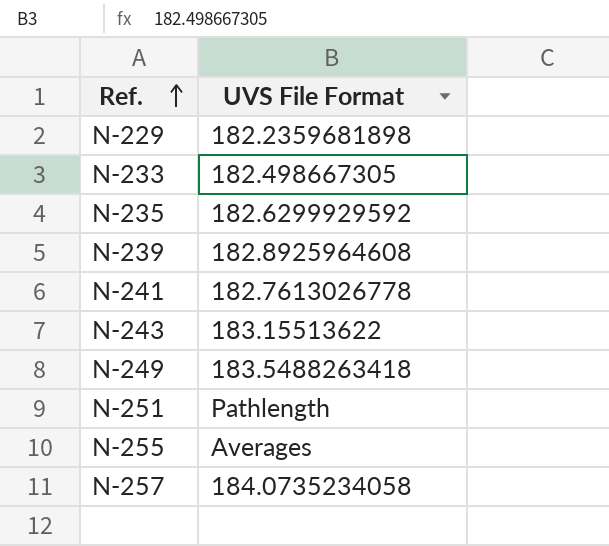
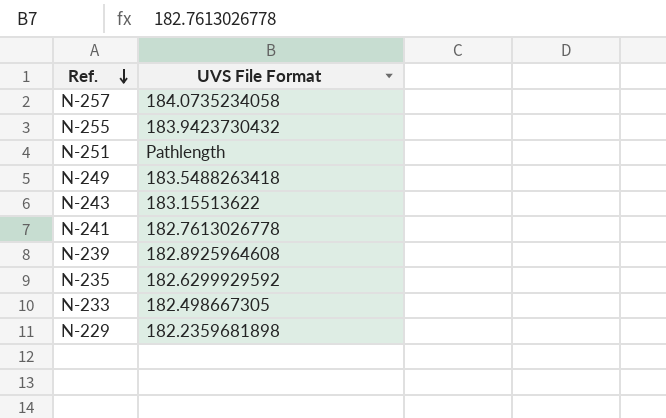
row order: Ref. ascending -> Ref. descending
N-255 | UVS File Format: Averages -> 183.9423730432

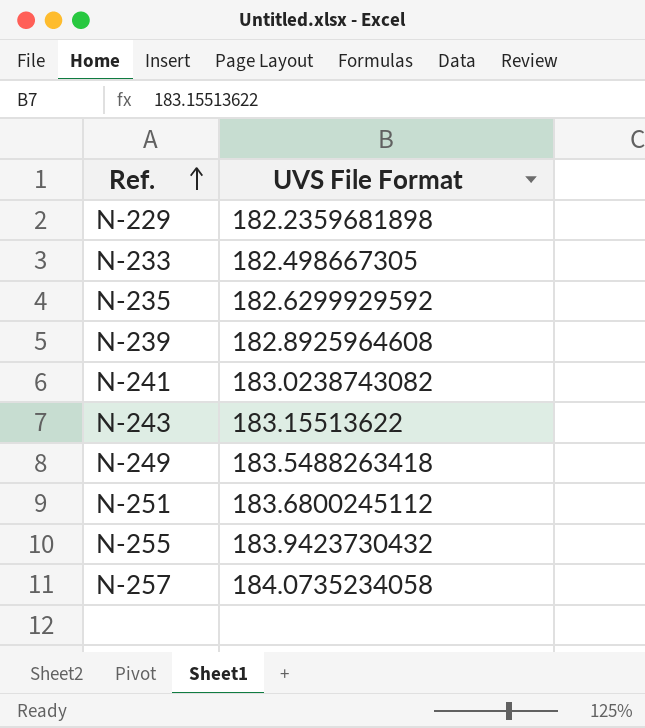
row order: Ref. descending -> Ref. ascending
N-241 | UVS File Format: 182.7613026778 -> 183.0238743082
N-251 | UVS File Format: Pathlength -> 183.6800245112

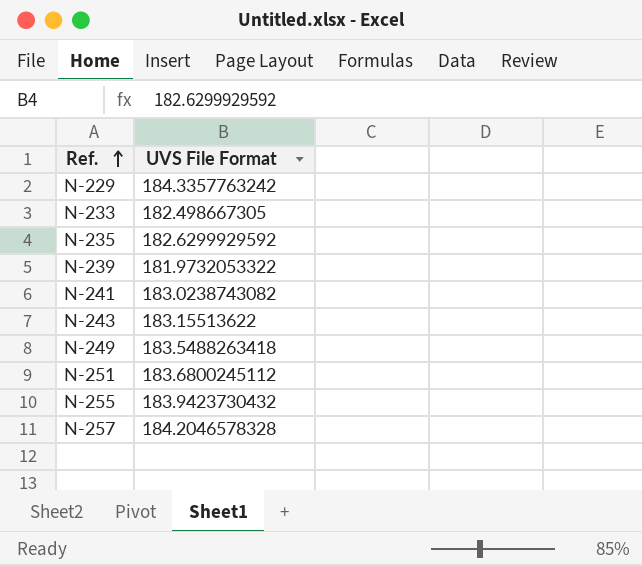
N-229 | UVS File Format: 182.2359681898 -> 184.3357763242
N-239 | UVS File Format: 182.8925964608 -> 181.9732053322
N-257 | UVS File Format: 184.0735234058 -> 184.2046578328

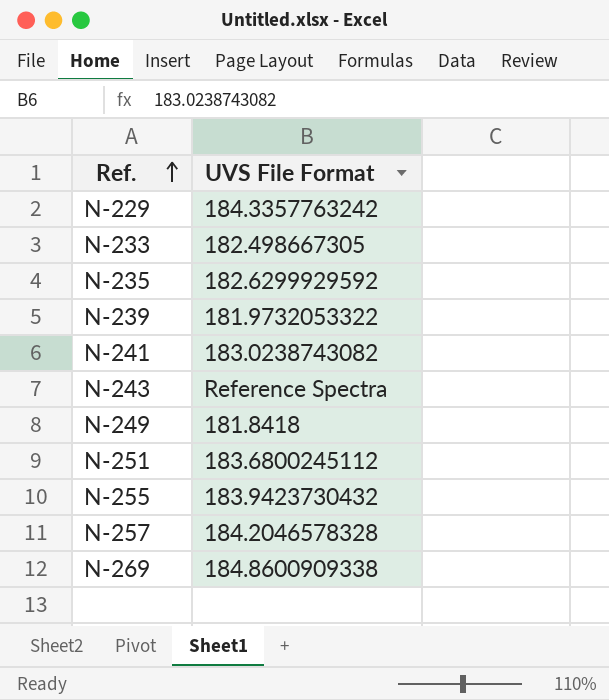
N-243 | UVS File Format: 183.15513622 -> Reference Spectra
N-249 | UVS File Format: 183.5488263418 -> 181.8418
row N-269: none -> 184.8600909338

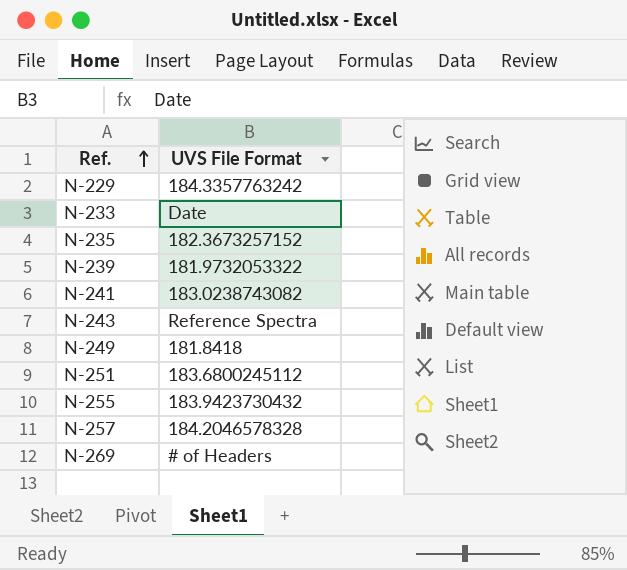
N-233 | UVS File Format: 182.498667305 -> Date
N-235 | UVS File Format: 182.6299929592 -> 182.3673257152
N-269 | UVS File Format: 184.8600909338 -> # of Headers

